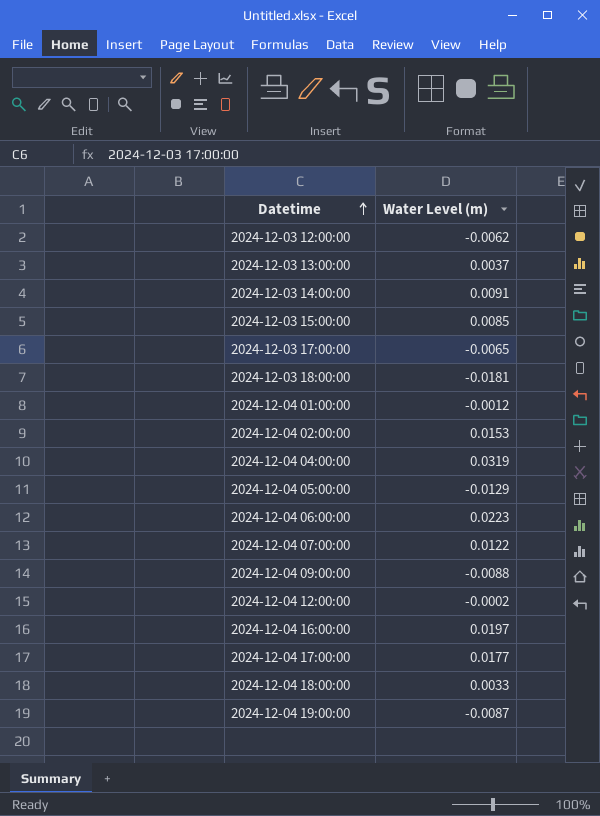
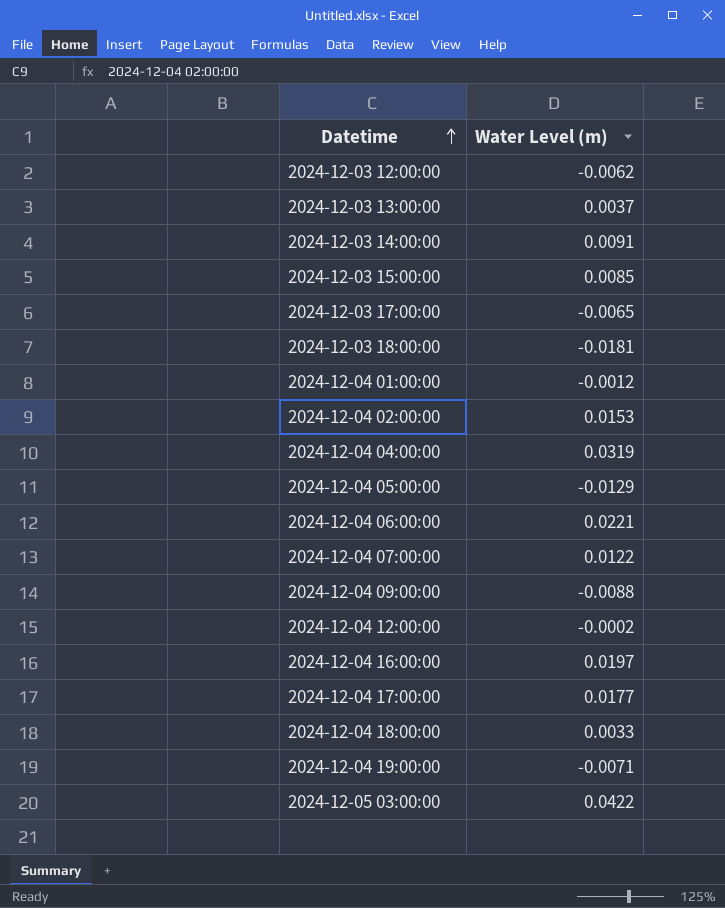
2024-12-04 06:00:00 | Water Level (m): 0.0223 -> 0.0221
2024-12-04 19:00:00 | Water Level (m): -0.0087 -> -0.0071
row 2024-12-05 03:00:00: none -> 0.0422

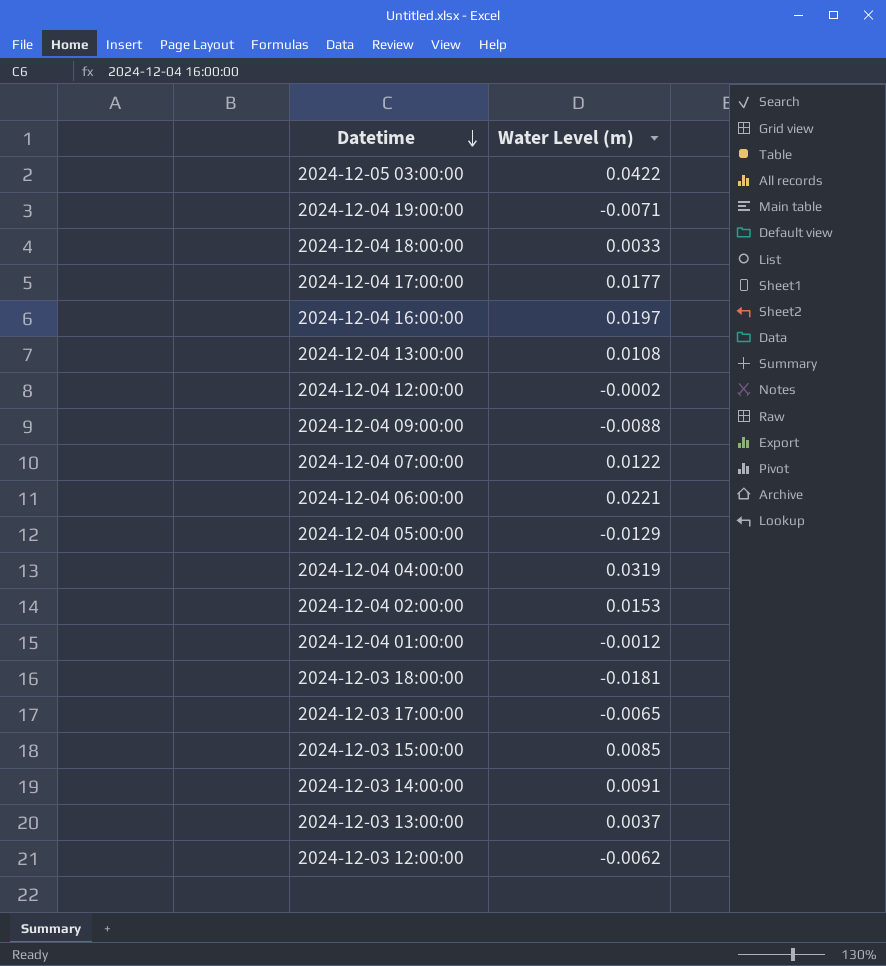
row order: Datetime ascending -> Datetime descending
row 2024-12-04 13:00:00: none -> 0.0108

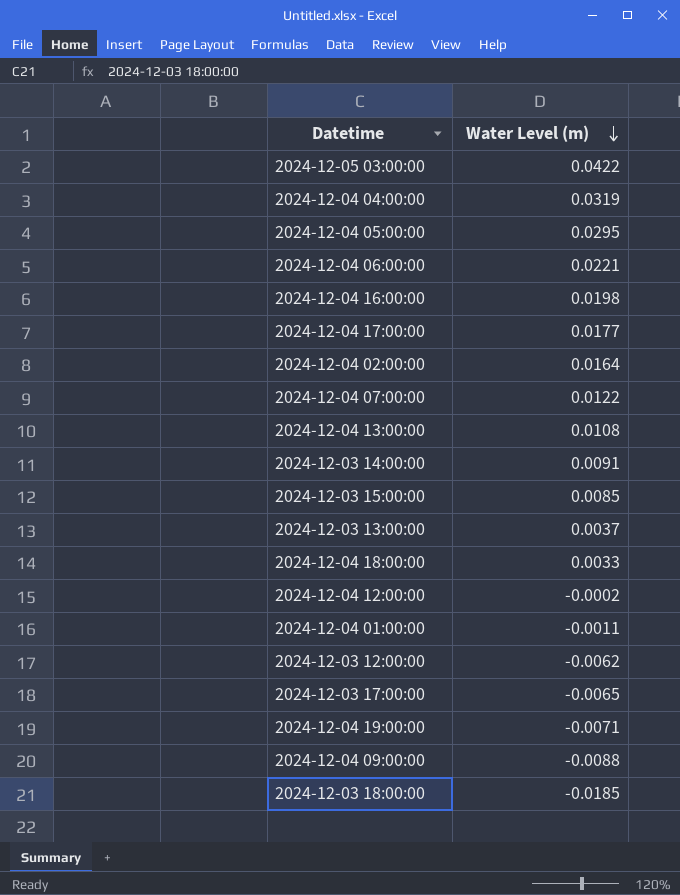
row order: Datetime descending -> Water Level (m) descending
2024-12-04 05:00:00 | Water Level (m): -0.0129 -> 0.0295
2024-12-04 16:00:00 | Water Level (m): 0.0197 -> 0.0198
2024-12-04 02:00:00 | Water Level (m): 0.0153 -> 0.0164
2024-12-04 01:00:00 | Water Level (m): -0.0012 -> -0.0011
2024-12-03 18:00:00 | Water Level (m): -0.0181 -> -0.0185

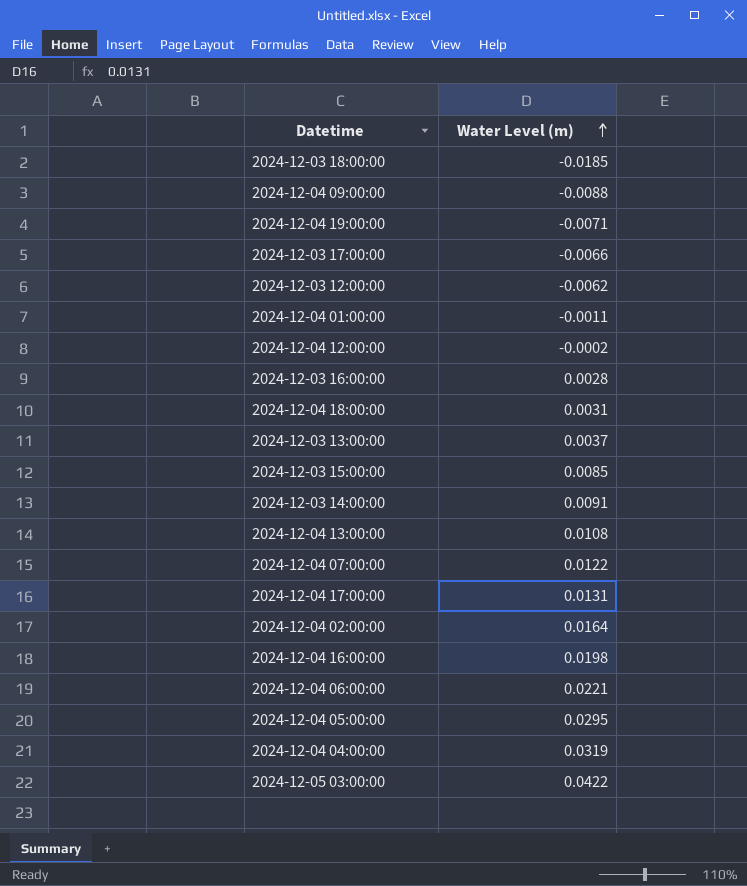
row order: Water Level (m) descending -> Water Level (m) ascending
2024-12-03 17:00:00 | Water Level (m): -0.0065 -> -0.0066
row 2024-12-03 16:00:00: none -> 0.0028
2024-12-04 18:00:00 | Water Level (m): 0.0033 -> 0.0031
2024-12-04 17:00:00 | Water Level (m): 0.0177 -> 0.0131

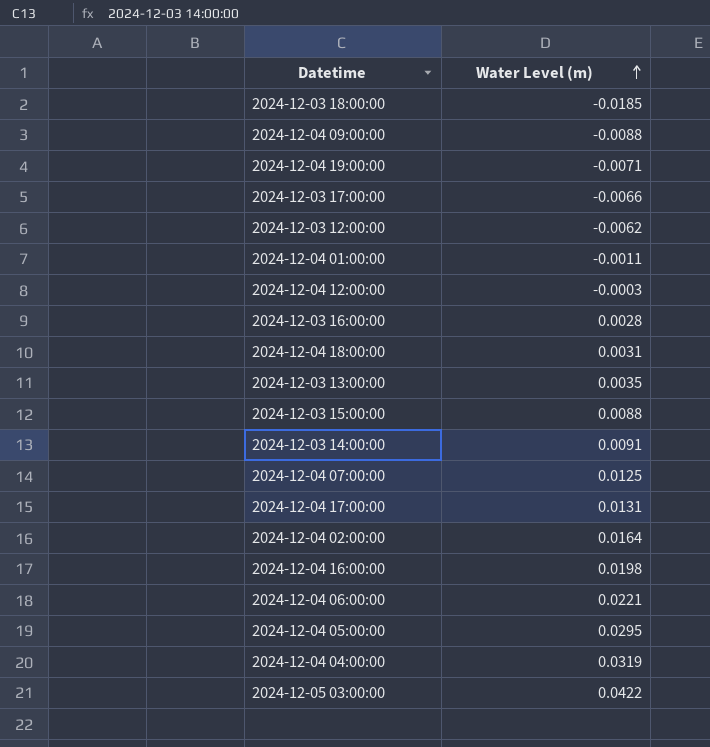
row 2024-12-04 13:00:00: 0.0108 -> none
2024-12-04 12:00:00 | Water Level (m): -0.0002 -> -0.0003
2024-12-03 13:00:00 | Water Level (m): 0.0037 -> 0.0035
2024-12-03 15:00:00 | Water Level (m): 0.0085 -> 0.0088
2024-12-04 07:00:00 | Water Level (m): 0.0122 -> 0.0125

